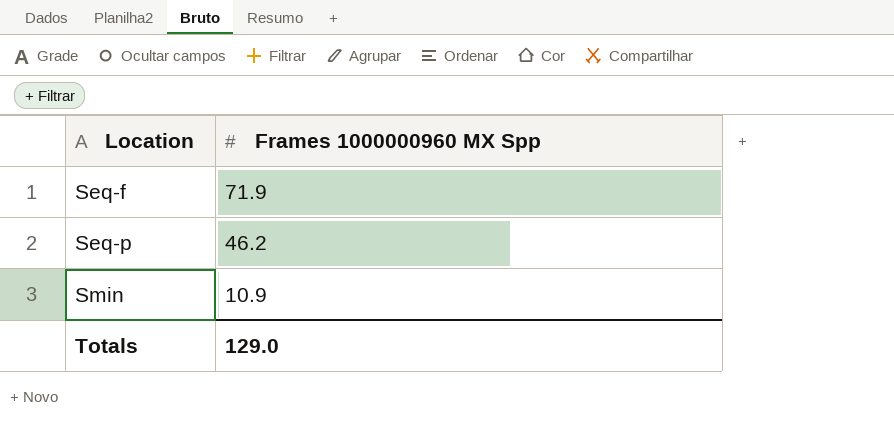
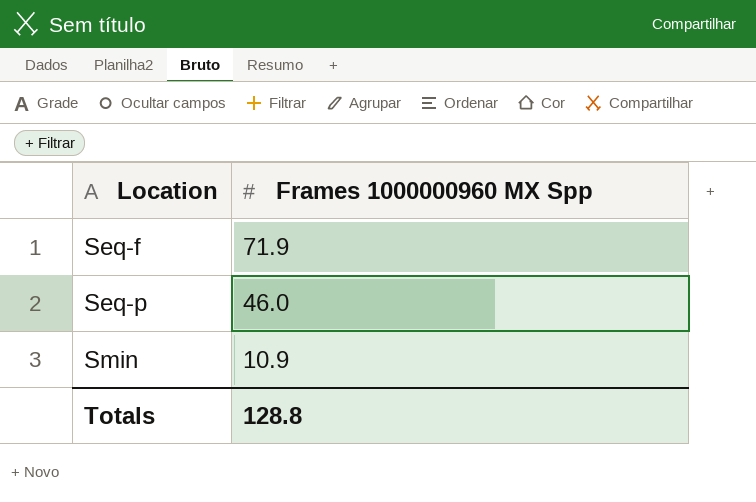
Seq-p | Frames 1000000960 MX Spp: 46.2 -> 46.0
Totals | Frames 1000000960 MX Spp: 129.0 -> 128.8

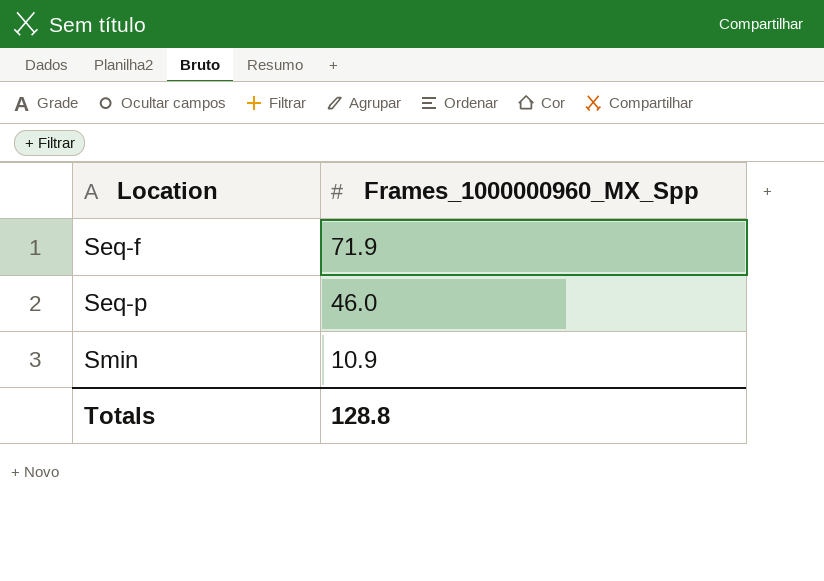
column name: Frames 1000000960 MX Spp -> Frames_1000000960_MX_Spp

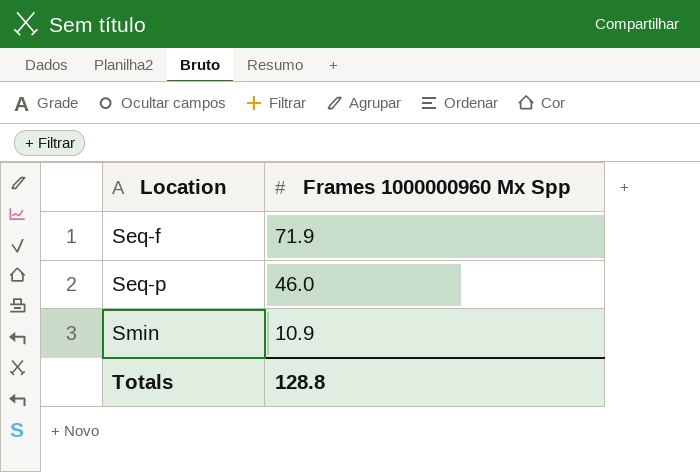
column name: Frames_1000000960_MX_Spp -> Frames 1000000960 Mx Spp

